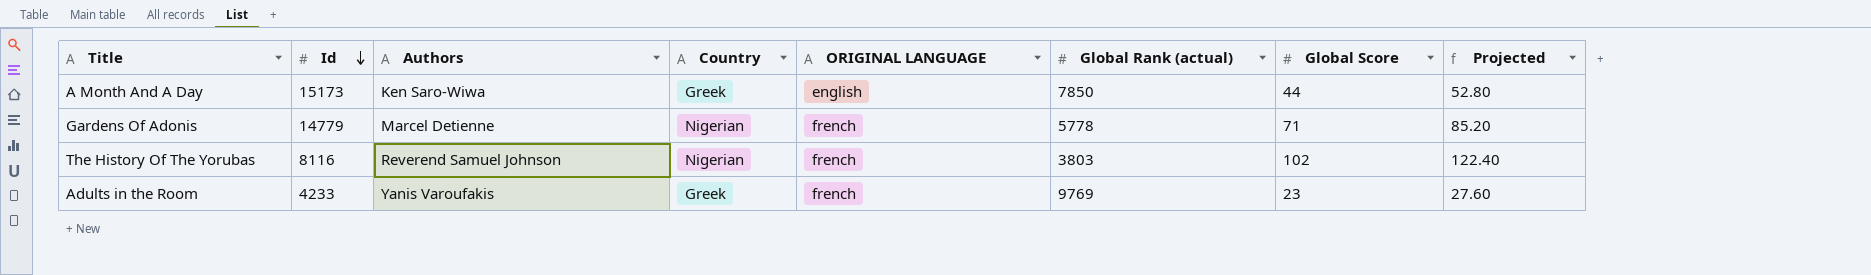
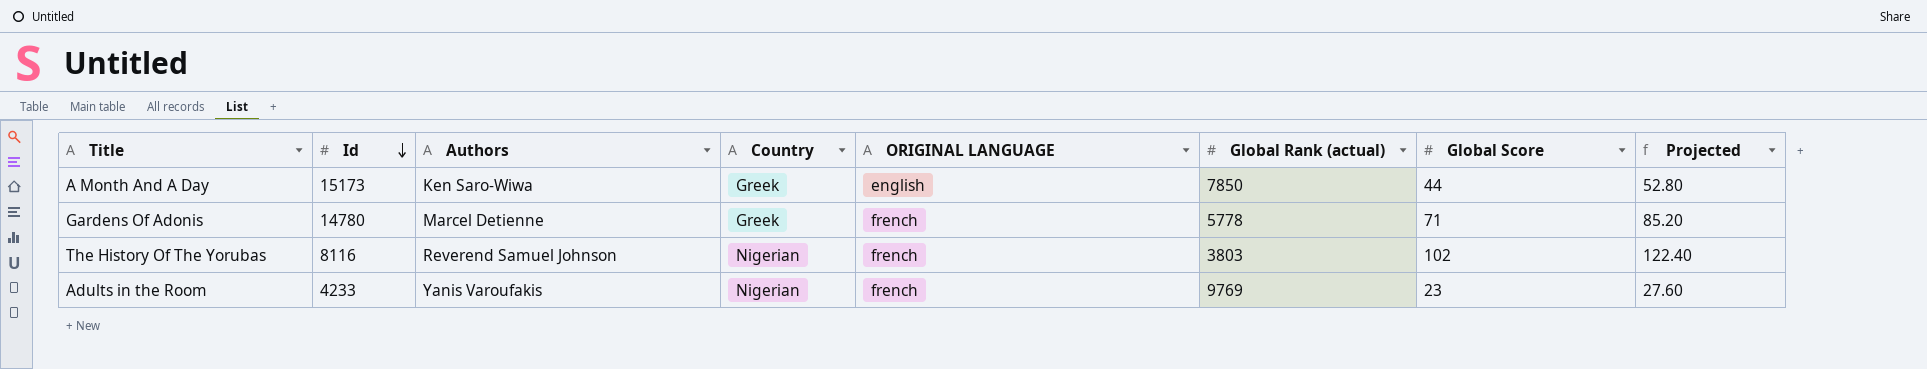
Gardens Of Adonis | Id: 14779 -> 14780
Gardens Of Adonis | Country: Nigerian -> Greek
Adults in the Room | Country: Greek -> Nigerian

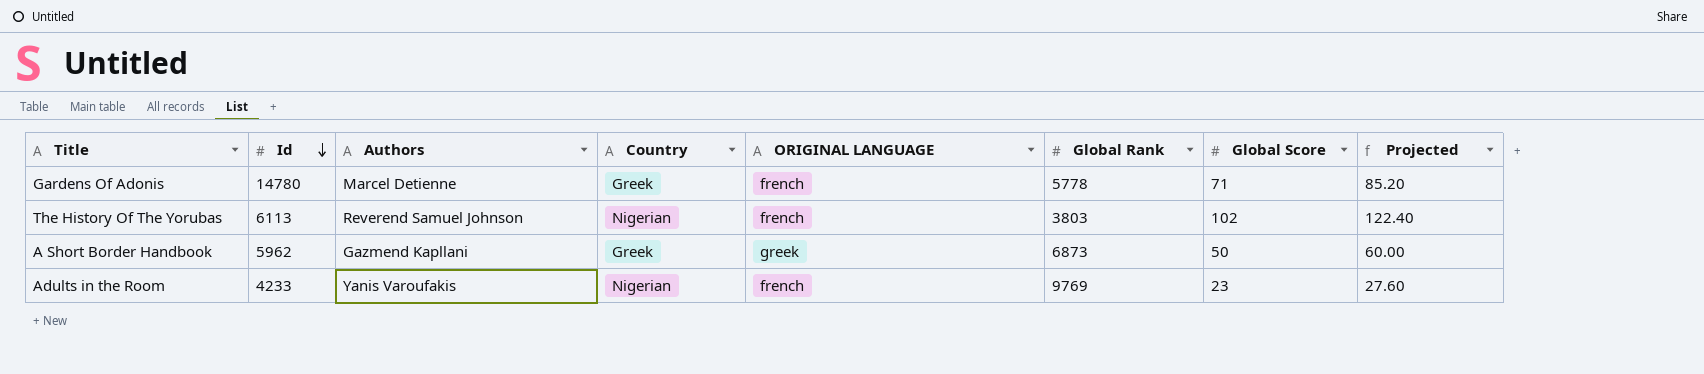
column name: Global Rank (actual) -> Global Rank
row A Month And A Day: 15173 | Ken Saro-Wiwa | Greek | english | 7850 | 44 | 52.80 -> none
The History Of The Yorubas | Id: 8116 -> 6113
row A Short Border Handbook: none -> 5962 | Gazmend Kapllani | Greek | greek | 6873 | 50 | 60.00

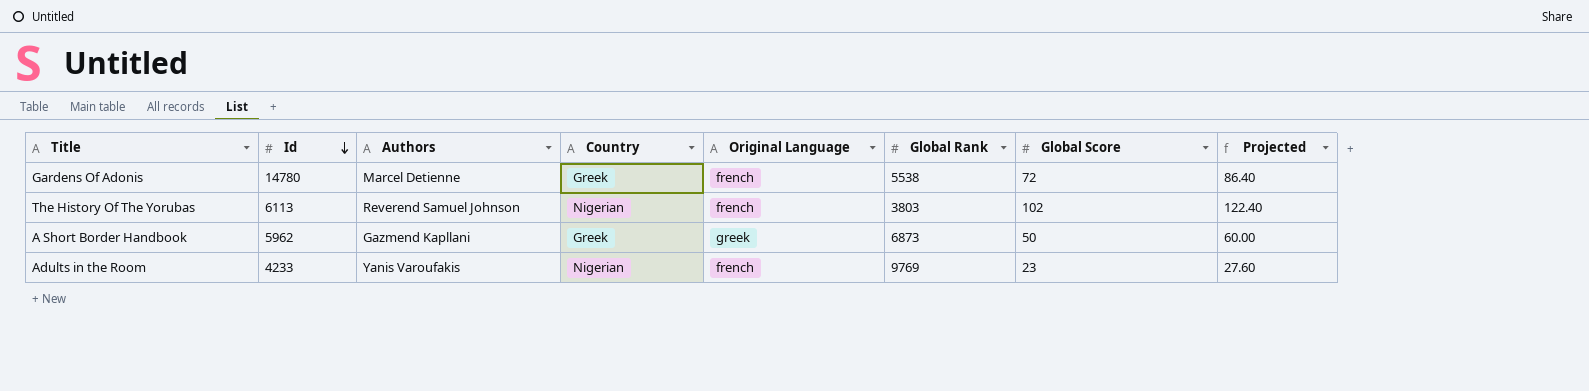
column name: ORIGINAL LANGUAGE -> Original Language
Gardens Of Adonis | Global Rank: 5778 -> 5538
Gardens Of Adonis | Global Score: 71 -> 72
Gardens Of Adonis | Projected: 85.20 -> 86.40

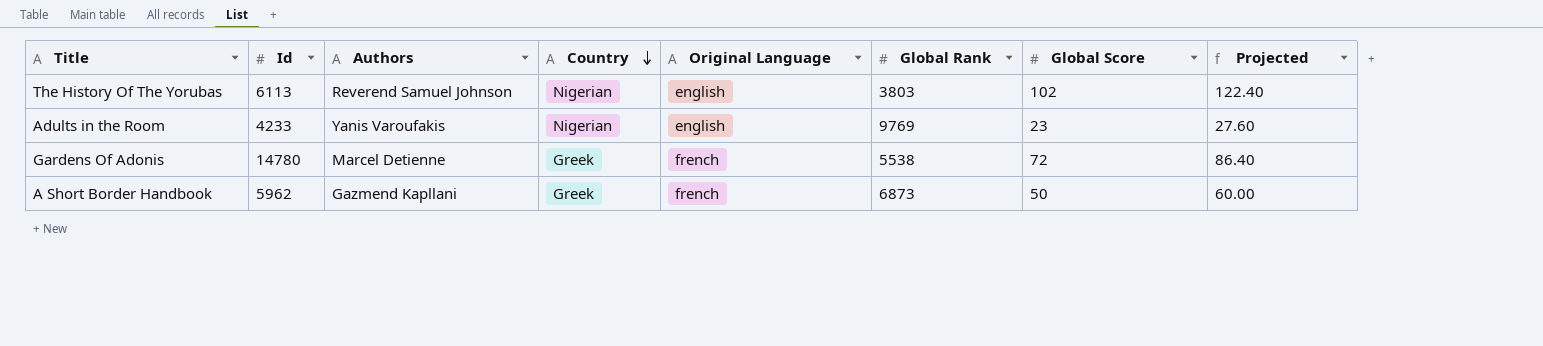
row order: Id descending -> Country descending
The History Of The Yorubas | Original Language: french -> english
Adults in the Room | Original Language: french -> english
A Short Border Handbook | Original Language: greek -> french

